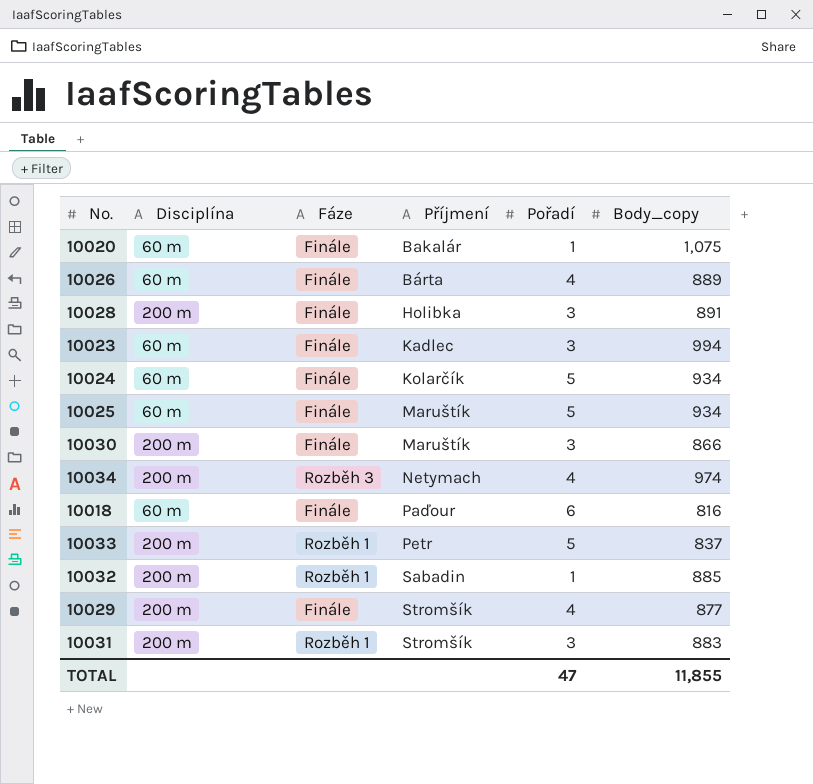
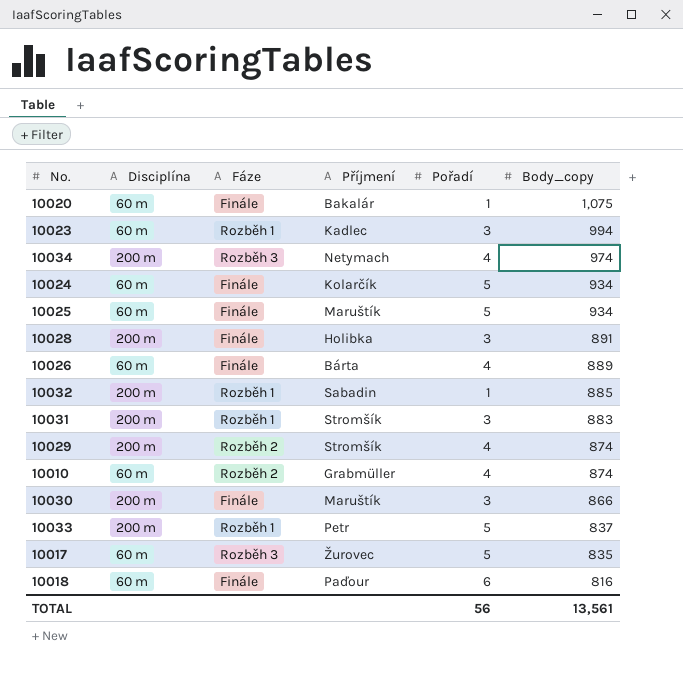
row order: Příjmení ascending -> Body_copy descending
10023 | Fáze: Finále -> Rozběh 1
10029 | Fáze: Finále -> Rozběh 2
10029 | Body_copy: 877 -> 874
row 10010: none -> 60 m | Rozběh 2 | Grabmüller | 4 | 874
row 10017: none -> 60 m | Rozběh 3 | Žurovec | 5 | 835
TOTAL | Pořadí: 47 -> 56
TOTAL | Body_copy: 11,855 -> 13,561

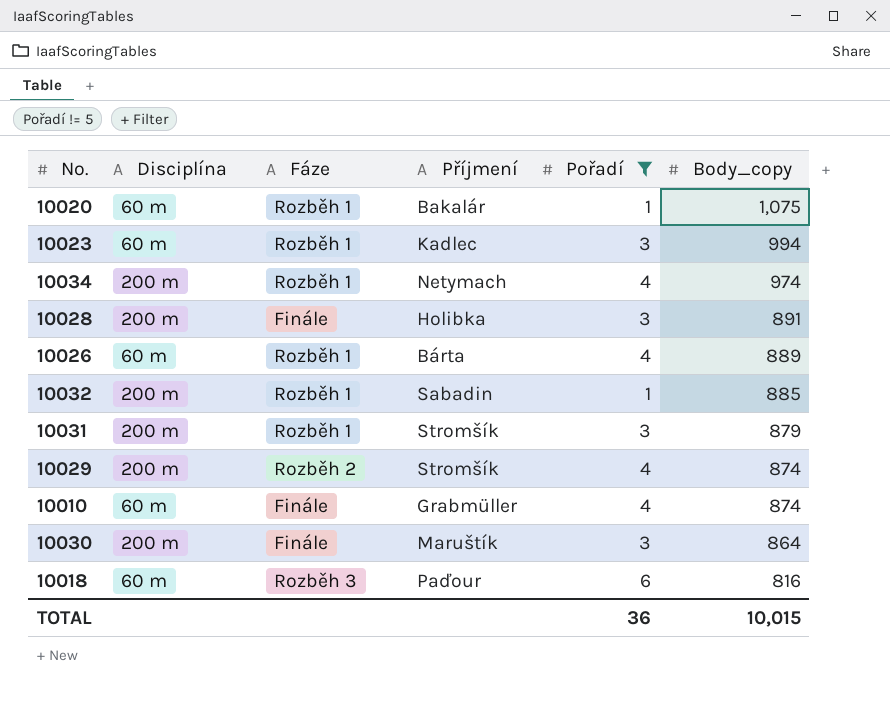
filter: none -> Pořadí != 5
10020 | Fáze: Finále -> Rozběh 1
10034 | Fáze: Rozběh 3 -> Rozběh 1
10026 | Fáze: Finále -> Rozběh 1
10031 | Body_copy: 883 -> 879
10010 | Fáze: Rozběh 2 -> Finále
10030 | Body_copy: 866 -> 864
10018 | Fáze: Finále -> Rozběh 3
TOTAL | Pořadí: 56 -> 36
TOTAL | Body_copy: 13,561 -> 10,015

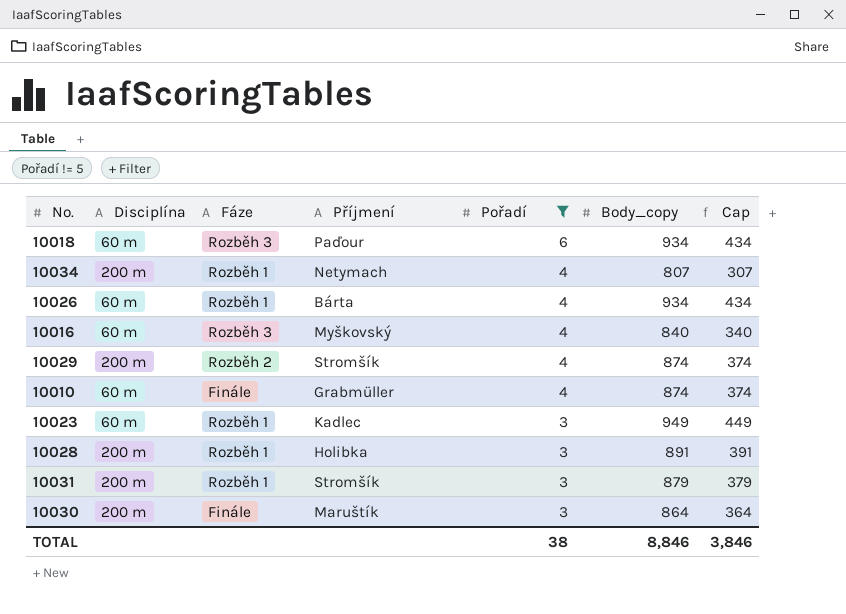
row order: Body_copy descending -> Pořadí descending
column Cap | formula: none -> [Body_copy] - 500
row 10020: 60 m | Rozběh 1 | Bakalár | 1 | 1,075 -> none
row 10032: 200 m | Rozběh 1 | Sabadin | 1 | 885 -> none
10018 | Body_copy: 816 -> 934
10034 | Body_copy: 974 -> 807
10026 | Body_copy: 889 -> 934
row 10016: none -> 60 m | Rozběh 3 | Myškovský | 4 | 840 | 340
10023 | Body_copy: 994 -> 949
10028 | Fáze: Finále -> Rozběh 1
TOTAL | Pořadí: 36 -> 38
TOTAL | Body_copy: 10,015 -> 8,846

